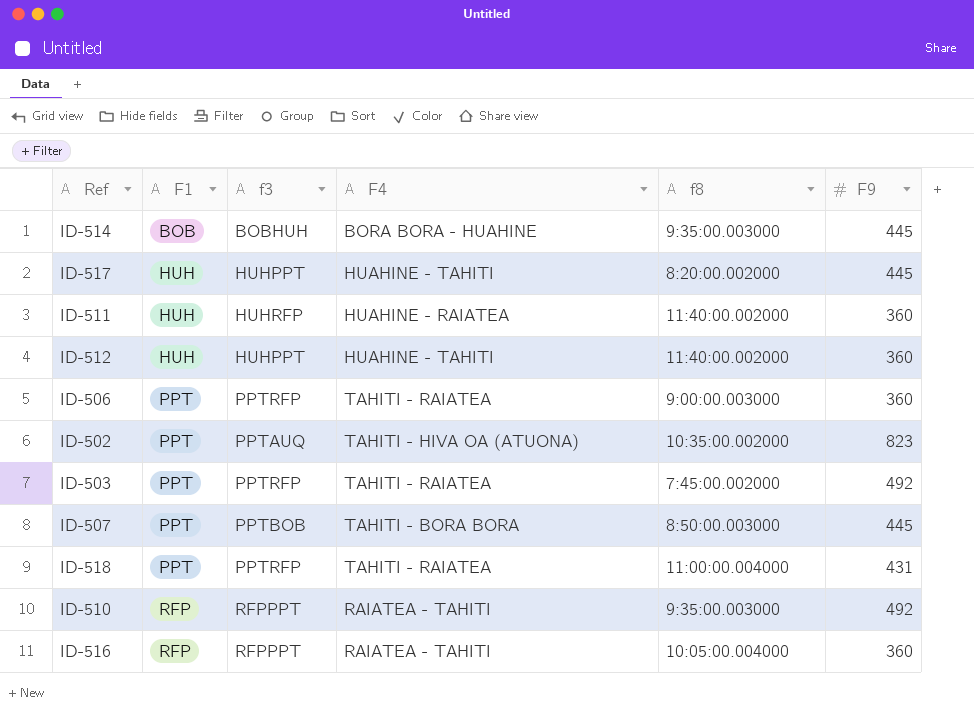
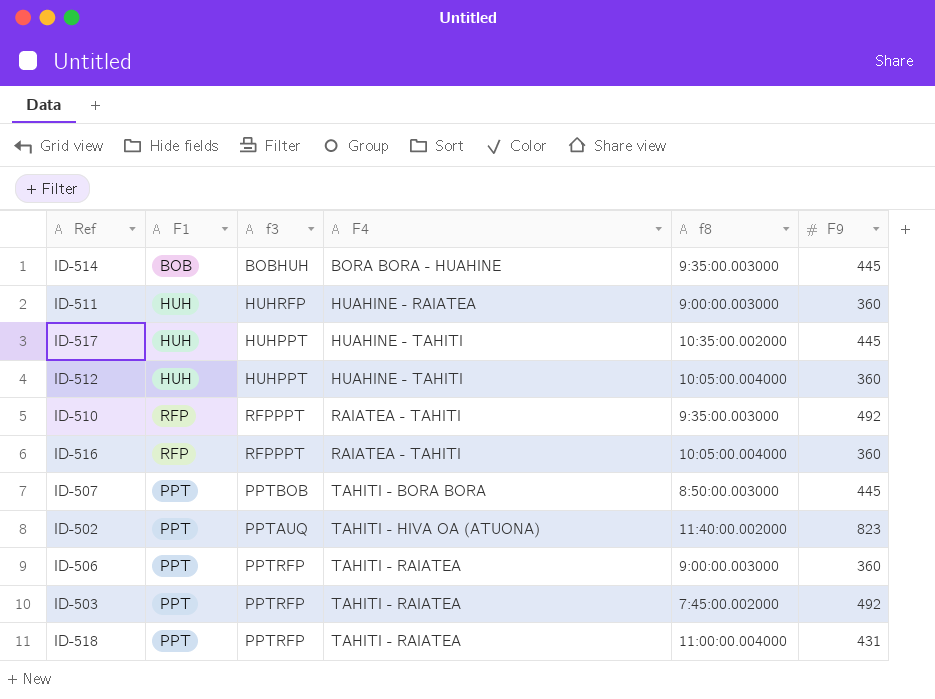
row order: F1 ascending -> F4 ascending
ID-511 | f8: 11:40:00.002000 -> 9:00:00.003000
ID-517 | f8: 8:20:00.002000 -> 10:35:00.002000
ID-512 | f8: 11:40:00.002000 -> 10:05:00.004000
ID-502 | f8: 10:35:00.002000 -> 11:40:00.002000

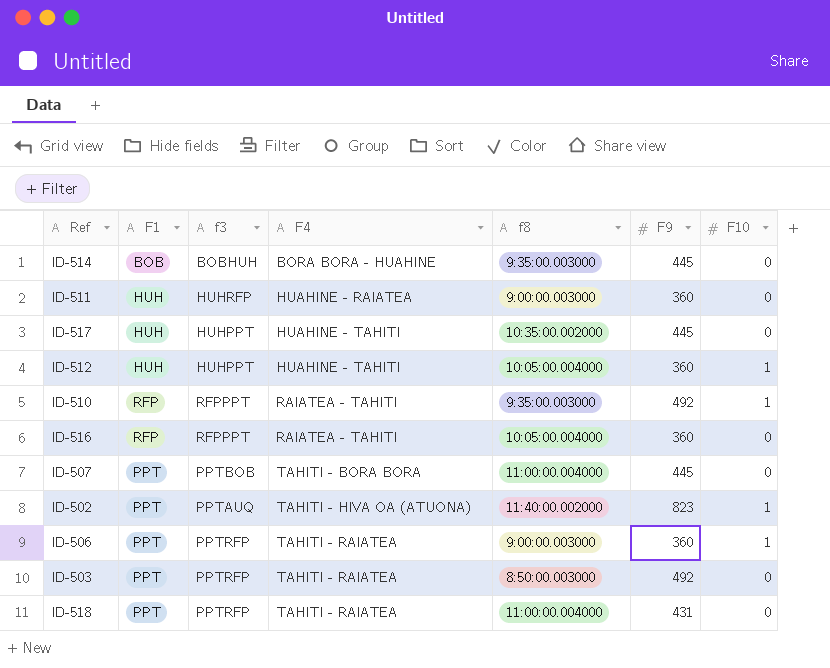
column F10 | position: none -> 7
ID-507 | f8: 8:50:00.003000 -> 11:00:00.004000
ID-503 | f8: 7:45:00.002000 -> 8:50:00.003000

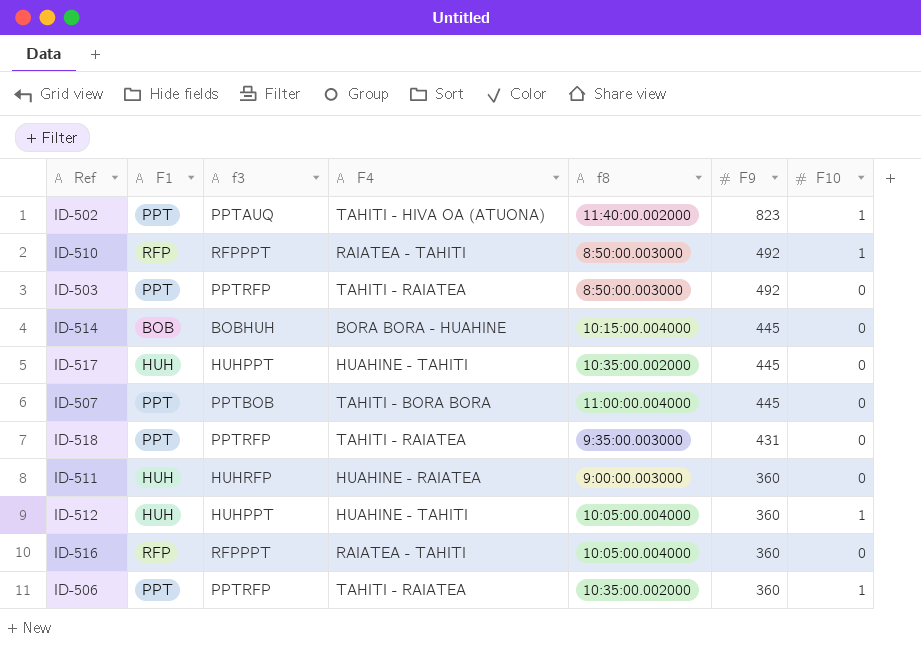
row order: F4 ascending -> F9 descending
ID-510 | f8: 9:35:00.003000 -> 8:50:00.003000
ID-514 | f8: 9:35:00.003000 -> 10:15:00.004000
ID-518 | f8: 11:00:00.004000 -> 9:35:00.003000
ID-506 | f8: 9:00:00.003000 -> 10:35:00.002000

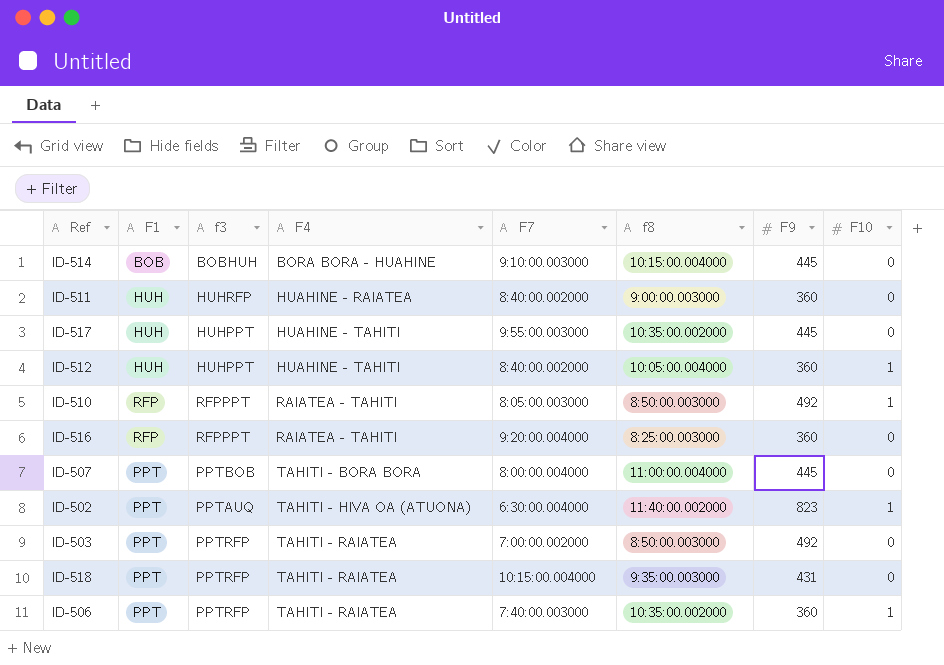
row order: F9 descending -> F4 ascending
column F7 | position: none -> 5
ID-516 | f8: 10:05:00.004000 -> 8:25:00.003000

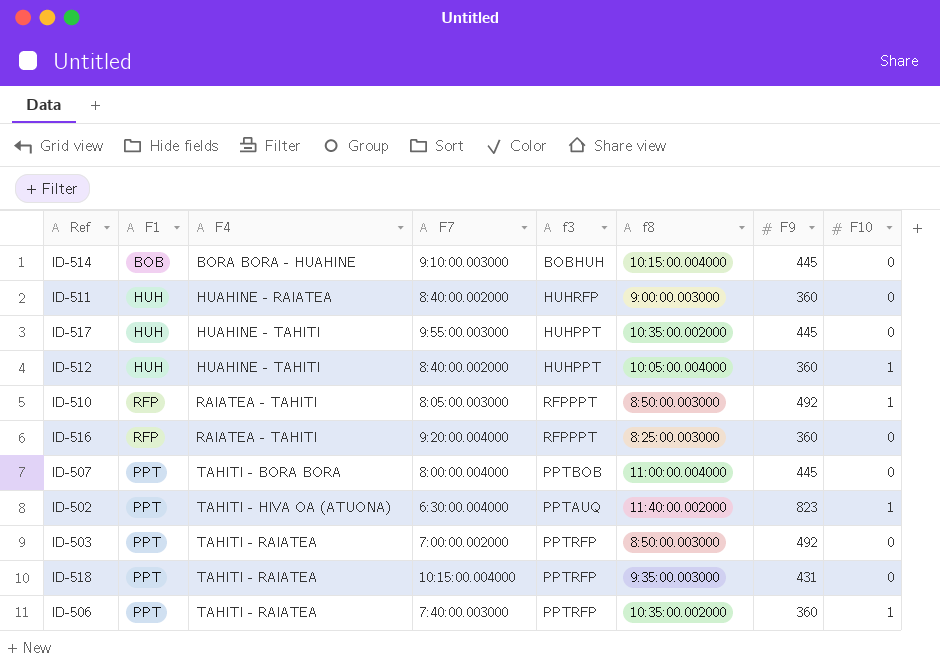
column f3 | position: 3 -> 5

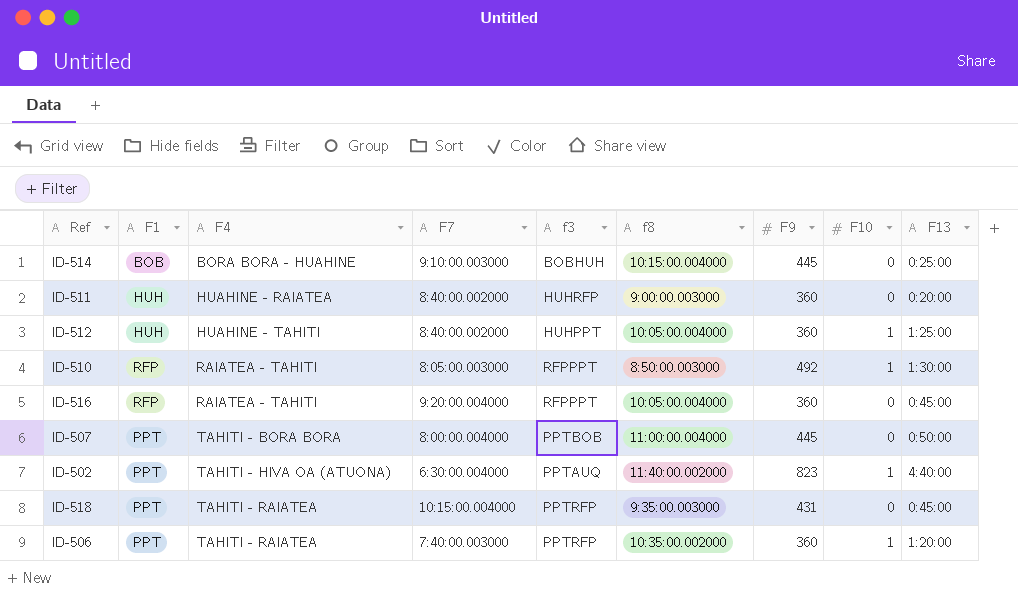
column F13 | position: none -> 9
row ID-517: HUH | HUAHINE - TAHITI | 9:55:00.003000 | HUHPPT | 10:35:00.002000 | 445 | 0 -> none
row ID-503: PPT | TAHITI - RAIATEA | 7:00:00.002000 | PPTRFP | 8:50:00.003000 | 492 | 0 -> none
ID-516 | f8: 8:25:00.003000 -> 10:05:00.004000

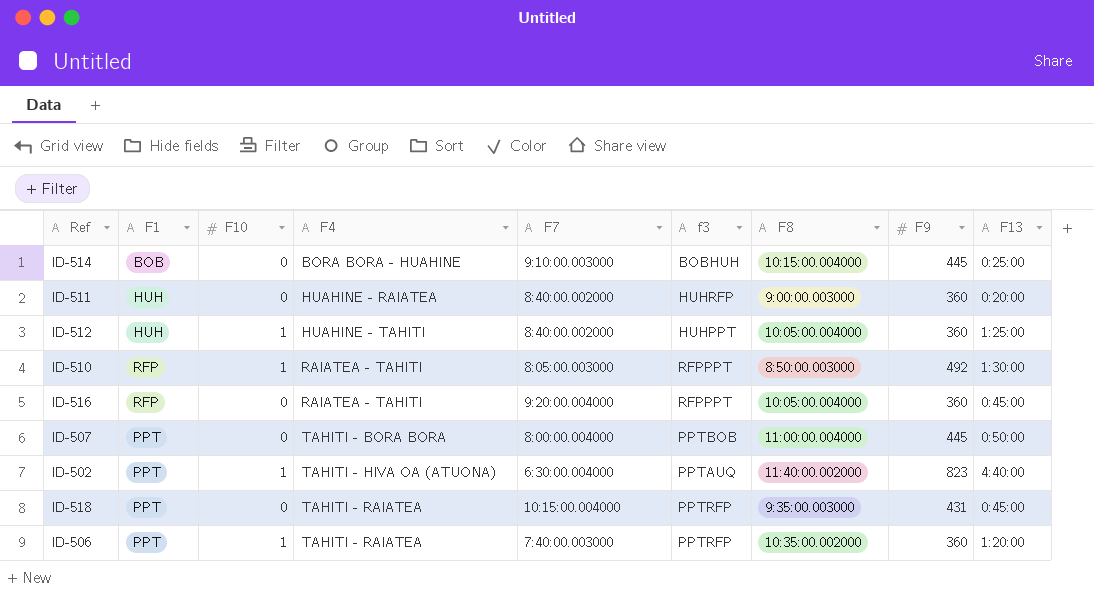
column F10 | position: 8 -> 3
column name: f8 -> F8

